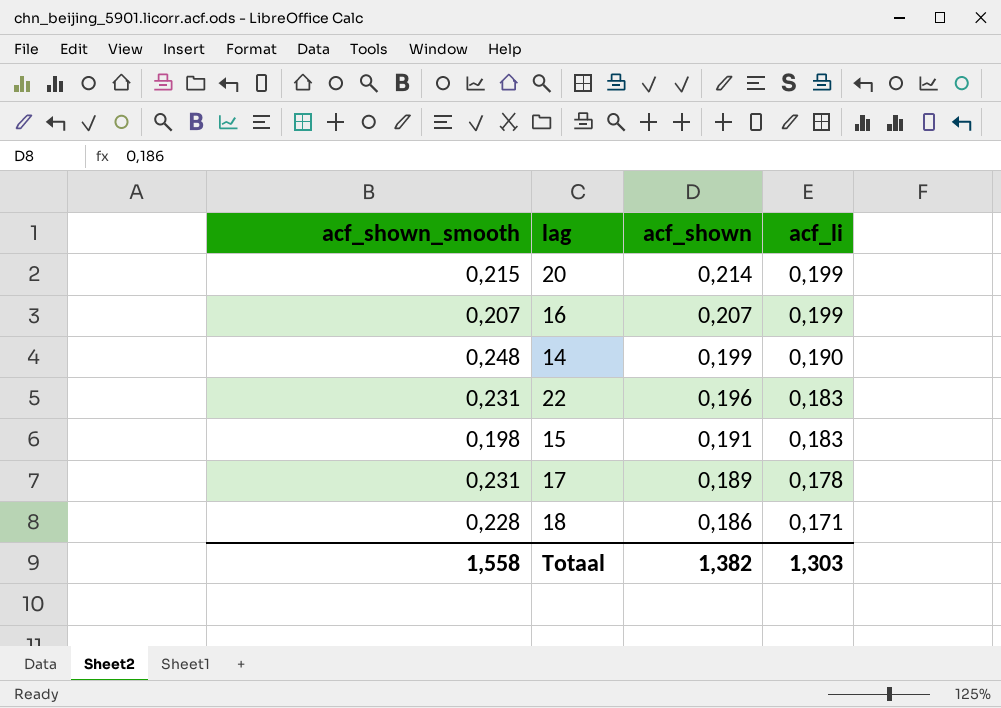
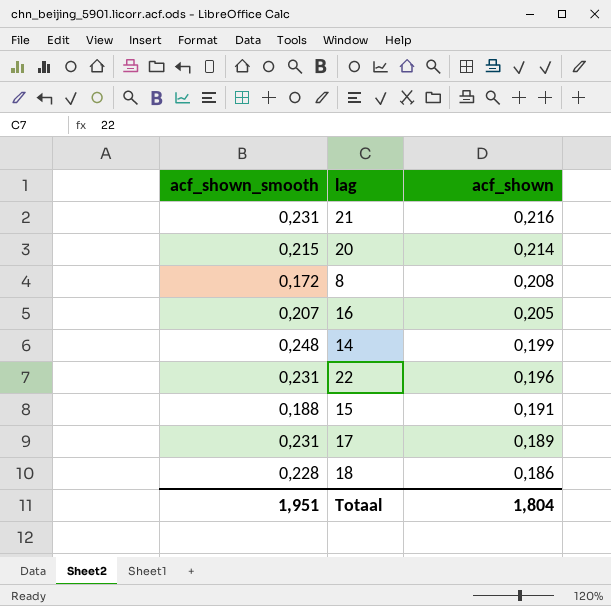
column acf_li | position: 4 -> none
row 21: none -> 0,231 | 0,216
row 8: none -> 0,172 | 0,208
16 | acf_shown: 0,207 -> 0,205
15 | acf_shown_smooth: 0,198 -> 0,188
Totaal | acf_shown_smooth: 1,558 -> 1,951
Totaal | acf_shown: 1,382 -> 1,804

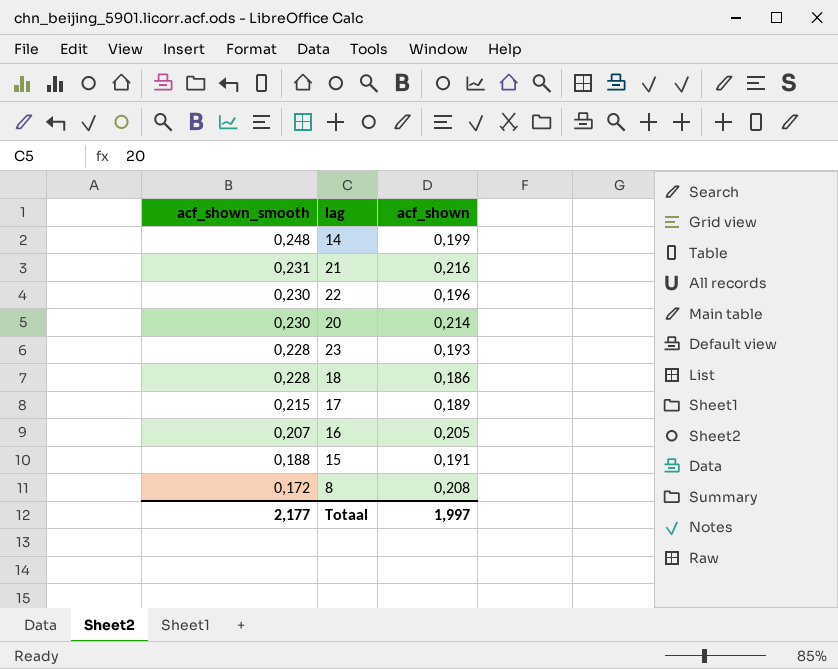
row order: acf_shown descending -> acf_shown_smooth descending
22 | acf_shown_smooth: 0,231 -> 0,230
20 | acf_shown_smooth: 0,215 -> 0,230
row 23: none -> 0,228 | 0,193
17 | acf_shown_smooth: 0,231 -> 0,215
Totaal | acf_shown_smooth: 1,951 -> 2,177
Totaal | acf_shown: 1,804 -> 1,997

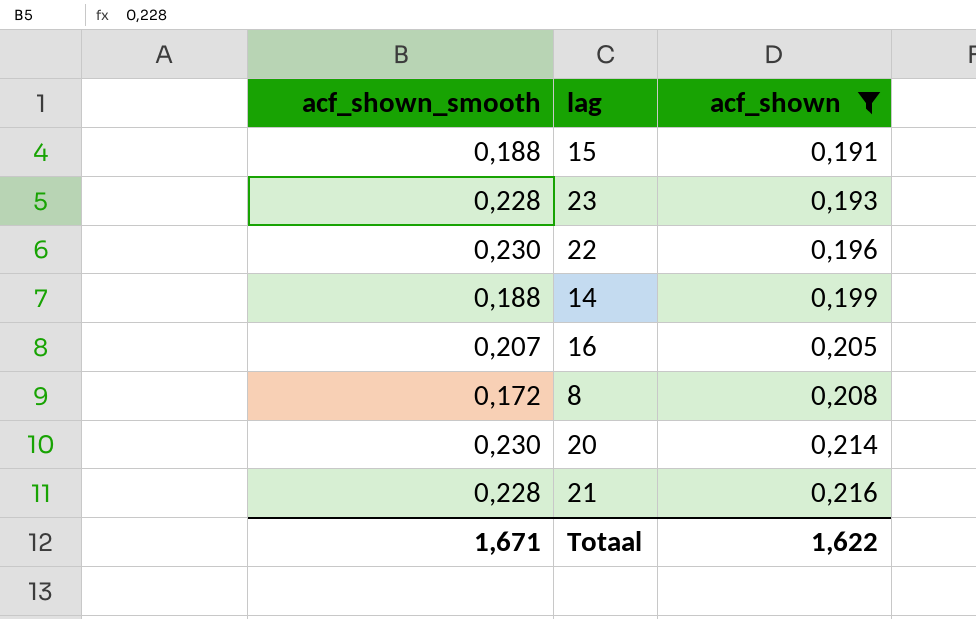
filter: none -> acf_shown >= 0,191
row order: acf_shown_smooth descending -> acf_shown ascending
14 | acf_shown_smooth: 0,248 -> 0,188
21 | acf_shown_smooth: 0,231 -> 0,228
Totaal | acf_shown_smooth: 2,177 -> 1,671
Totaal | acf_shown: 1,997 -> 1,622

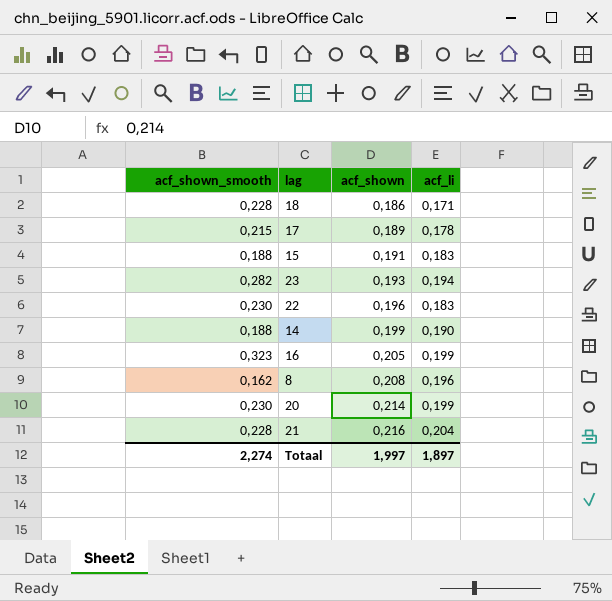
filter: acf_shown >= 0,191 -> none
column acf_li | position: none -> 4
23 | acf_shown_smooth: 0,228 -> 0,282
16 | acf_shown_smooth: 0,207 -> 0,323
8 | acf_shown_smooth: 0,172 -> 0,162
Totaal | acf_shown_smooth: 1,671 -> 2,274
Totaal | acf_shown: 1,622 -> 1,997

